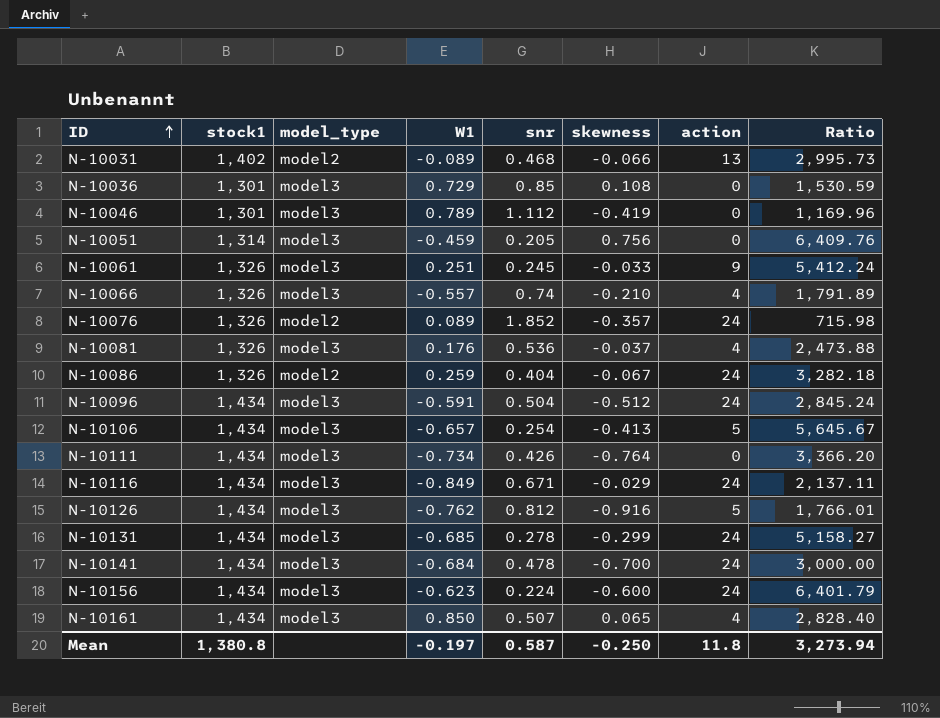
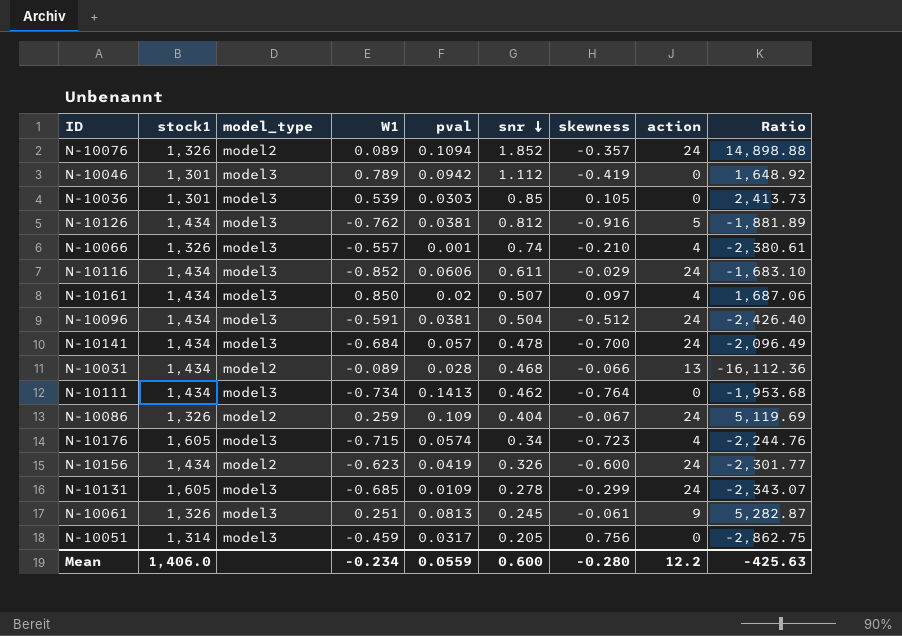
row order: ID ascending -> snr descending
column pval | position: none -> 5
column Ratio | formula: [stock1] / [snr] -> [stock1] / [W1]
row N-10081: 1,326 | model3 | 0.176 | 0.536 | -0.037 | 4 | 2,473.88 -> none
row N-10106: 1,434 | model3 | -0.657 | 0.254 | -0.413 | 5 | 5,645.67 -> none
N-10036 | W1: 0.729 -> 0.539
N-10036 | skewness: 0.108 -> 0.105
N-10116 | W1: -0.849 -> -0.852
N-10116 | snr: 0.671 -> 0.611
N-10161 | skewness: 0.065 -> 0.097
N-10031 | stock1: 1,402 -> 1,434
N-10111 | snr: 0.426 -> 0.462
row N-10176: none -> 1,605 | model3 | -0.715 | 0.0574 | 0.34 | -0.723 | 4 | -2,244.76
N-10156 | model_type: model3 -> model2
N-10156 | snr: 0.224 -> 0.326
N-10131 | stock1: 1,434 -> 1,605
N-10061 | skewness: -0.033 -> -0.061
Mean | stock1: 1,380.8 -> 1,406.0
Mean | W1: -0.197 -> -0.234
Mean | snr: 0.587 -> 0.600
Mean | skewness: -0.250 -> -0.280
Mean | action: 11.8 -> 12.2
Mean | Ratio: 3,273.94 -> -425.63

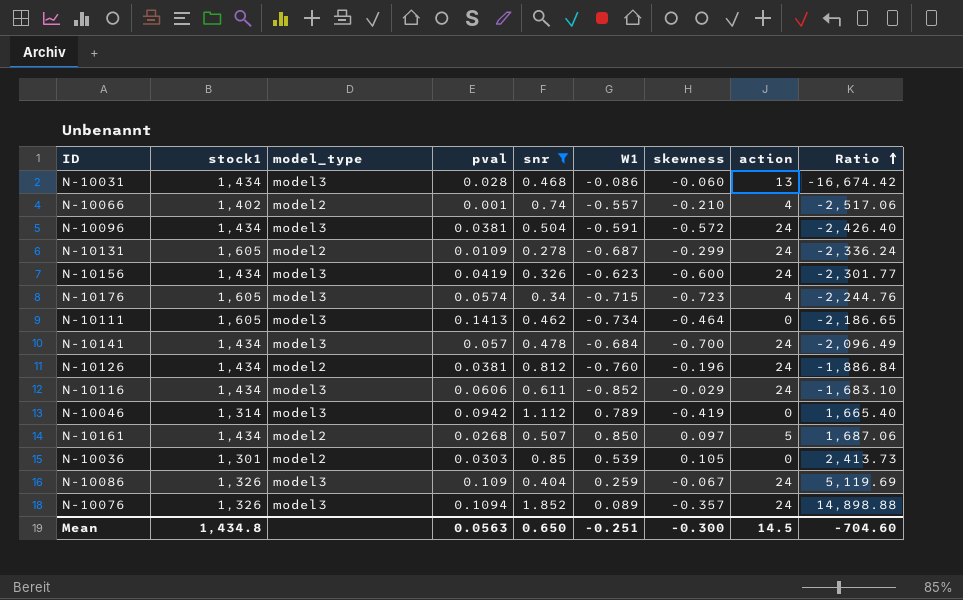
filter: none -> snr >= 0.278
row order: snr descending -> Ratio ascending
column W1 | position: 4 -> 6
N-10031 | model_type: model2 -> model3
N-10031 | W1: -0.089 -> -0.086
N-10031 | skewness: -0.066 -> -0.060
N-10031 | Ratio: -16,112.36 -> -16,674.42
N-10066 | stock1: 1,326 -> 1,402
N-10066 | model_type: model3 -> model2
N-10066 | Ratio: -2,380.61 -> -2,517.06
N-10096 | skewness: -0.512 -> -0.572
N-10131 | model_type: model3 -> model2
N-10131 | W1: -0.685 -> -0.687
N-10131 | Ratio: -2,343.07 -> -2,336.24
N-10156 | model_type: model2 -> model3
N-10111 | stock1: 1,434 -> 1,605
N-10111 | skewness: -0.764 -> -0.464
N-10111 | Ratio: -1,953.68 -> -2,186.65
N-10126 | model_type: model3 -> model2
N-10126 | W1: -0.762 -> -0.760
N-10126 | skewness: -0.916 -> -0.196
N-10126 | action: 5 -> 24
N-10126 | Ratio: -1,881.89 -> -1,886.84
N-10046 | stock1: 1,301 -> 1,314
N-10046 | Ratio: 1,648.92 -> 1,665.40
N-10161 | model_type: model3 -> model2
N-10161 | pval: 0.02 -> 0.0268
N-10161 | action: 4 -> 5
N-10036 | model_type: model3 -> model2
N-10086 | model_type: model2 -> model3
N-10076 | model_type: model2 -> model3
Mean | stock1: 1,406.0 -> 1,434.8
Mean | pval: 0.0559 -> 0.0563
Mean | snr: 0.600 -> 0.650
Mean | W1: -0.234 -> -0.251
Mean | skewness: -0.280 -> -0.300
Mean | action: 12.2 -> 14.5
Mean | Ratio: -425.63 -> -704.60

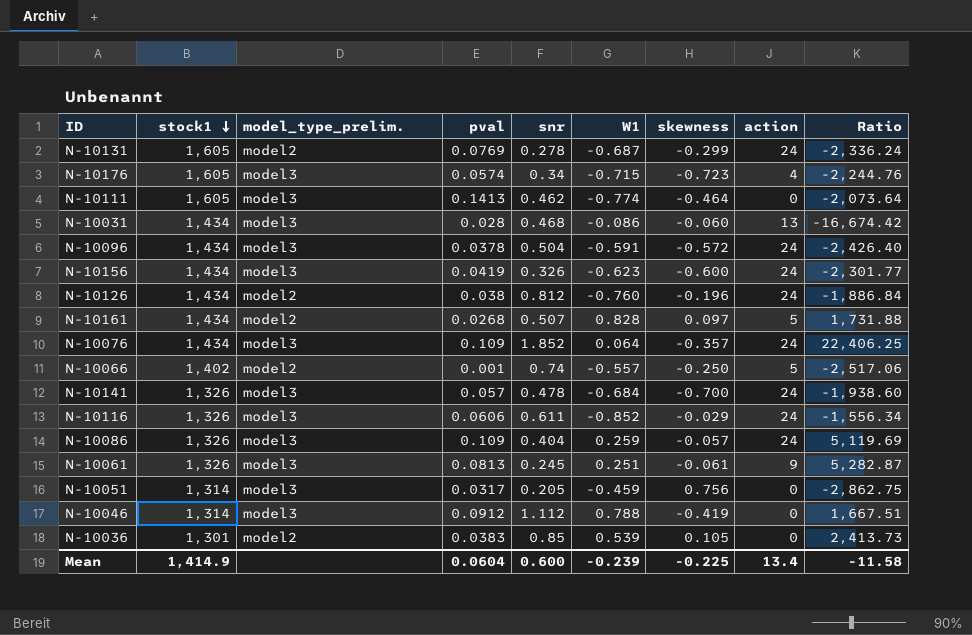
filter: snr >= 0.278 -> none
row order: Ratio ascending -> stock1 descending
column name: model_type -> model_type_prelim.
N-10131 | pval: 0.0109 -> 0.0769
N-10111 | W1: -0.734 -> -0.774
N-10111 | Ratio: -2,186.65 -> -2,073.64
N-10096 | pval: 0.0381 -> 0.0378
N-10126 | pval: 0.0381 -> 0.038
N-10161 | W1: 0.850 -> 0.828
N-10161 | Ratio: 1,687.06 -> 1,731.88
N-10076 | stock1: 1,326 -> 1,434
N-10076 | pval: 0.1094 -> 0.109
N-10076 | W1: 0.089 -> 0.064
N-10076 | Ratio: 14,898.88 -> 22,406.25
N-10066 | skewness: -0.210 -> -0.250
N-10066 | action: 4 -> 5
N-10141 | stock1: 1,434 -> 1,326
N-10141 | Ratio: -2,096.49 -> -1,938.60
N-10116 | stock1: 1,434 -> 1,326
N-10116 | Ratio: -1,683.10 -> -1,556.34
N-10086 | skewness: -0.067 -> -0.057
N-10046 | pval: 0.0942 -> 0.0912
N-10046 | W1: 0.789 -> 0.788
N-10046 | Ratio: 1,665.40 -> 1,667.51
N-10036 | pval: 0.0303 -> 0.0383
Mean | stock1: 1,434.8 -> 1,414.9
Mean | pval: 0.0563 -> 0.0604
Mean | snr: 0.650 -> 0.600
Mean | W1: -0.251 -> -0.239
Mean | skewness: -0.300 -> -0.225
Mean | action: 14.5 -> 13.4
Mean | Ratio: -704.60 -> -11.58

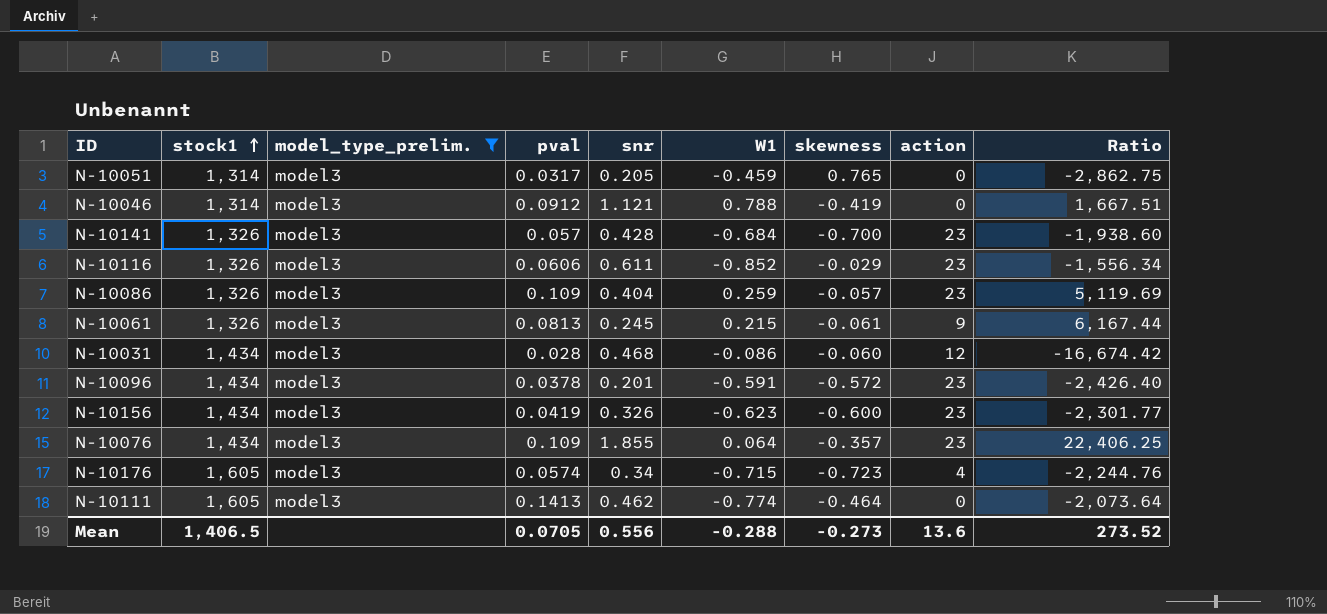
filter: none -> model_type_prelim. = model3
row order: stock1 descending -> stock1 ascending
N-10051 | skewness: 0.756 -> 0.765
N-10046 | snr: 1.112 -> 1.121
N-10141 | snr: 0.478 -> 0.428
N-10141 | action: 24 -> 23
N-10116 | action: 24 -> 23
N-10086 | action: 24 -> 23
N-10061 | W1: 0.251 -> 0.215
N-10061 | Ratio: 5,282.87 -> 6,167.44
N-10031 | action: 13 -> 12
N-10096 | snr: 0.504 -> 0.201
N-10096 | action: 24 -> 23
N-10156 | action: 24 -> 23
N-10076 | snr: 1.852 -> 1.855
N-10076 | action: 24 -> 23
Mean | stock1: 1,414.9 -> 1,406.5
Mean | pval: 0.0604 -> 0.0705
Mean | snr: 0.600 -> 0.556
Mean | W1: -0.239 -> -0.288
Mean | skewness: -0.225 -> -0.273
Mean | action: 13.4 -> 13.6
Mean | Ratio: -11.58 -> 273.52

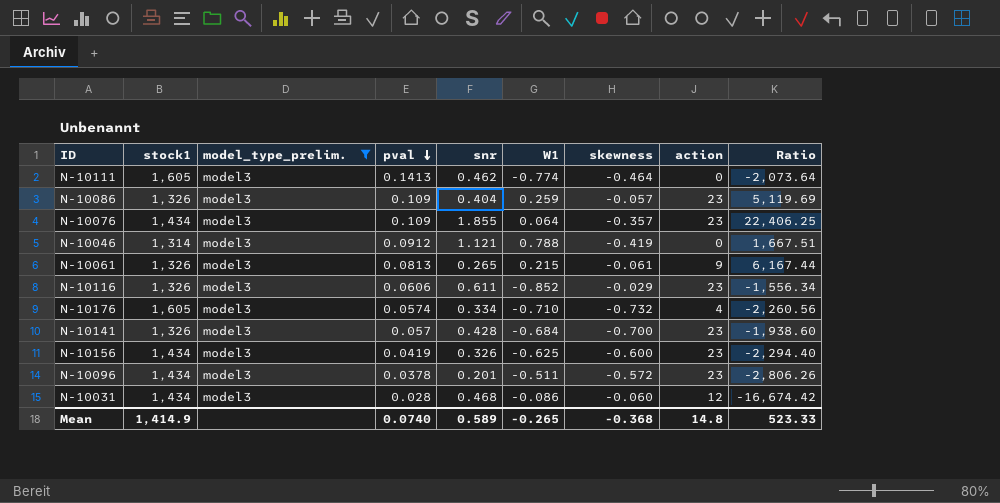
row order: stock1 ascending -> pval descending
row N-10051: 1,314 | model3 | 0.0317 | 0.205 | -0.459 | 0.765 | 0 | -2,862.75 -> none
N-10061 | snr: 0.245 -> 0.265
N-10176 | snr: 0.34 -> 0.334
N-10176 | W1: -0.715 -> -0.710
N-10176 | skewness: -0.723 -> -0.732
N-10176 | Ratio: -2,244.76 -> -2,260.56
N-10156 | W1: -0.623 -> -0.625
N-10156 | Ratio: -2,301.77 -> -2,294.40
N-10096 | W1: -0.591 -> -0.511
N-10096 | Ratio: -2,426.40 -> -2,806.26
Mean | stock1: 1,406.5 -> 1,414.9
Mean | pval: 0.0705 -> 0.0740
Mean | snr: 0.556 -> 0.589
Mean | W1: -0.288 -> -0.265
Mean | skewness: -0.273 -> -0.368
Mean | action: 13.6 -> 14.8
Mean | Ratio: 273.52 -> 523.33

